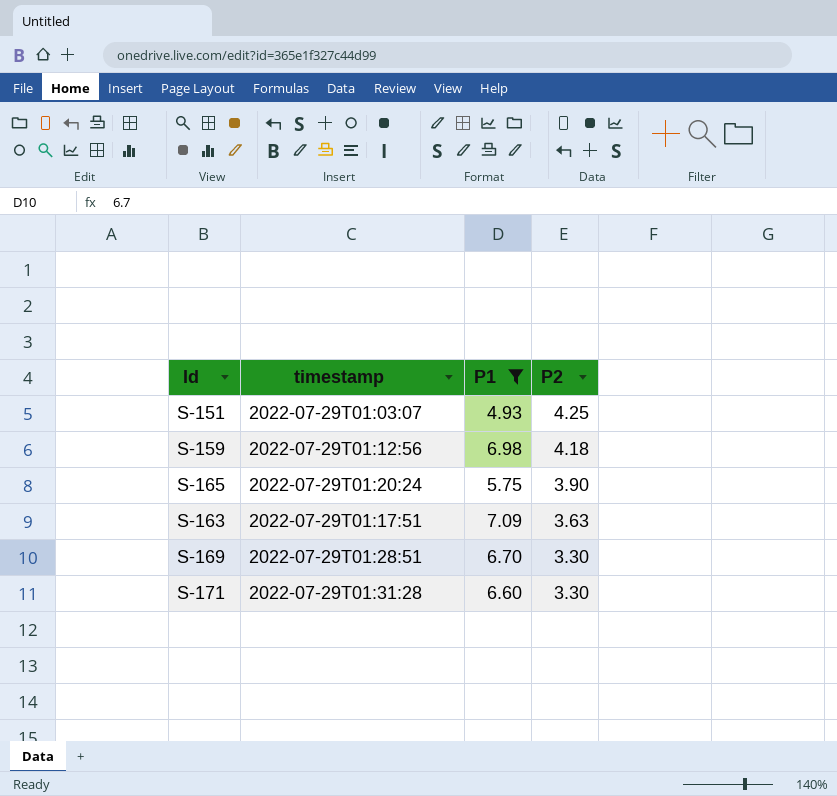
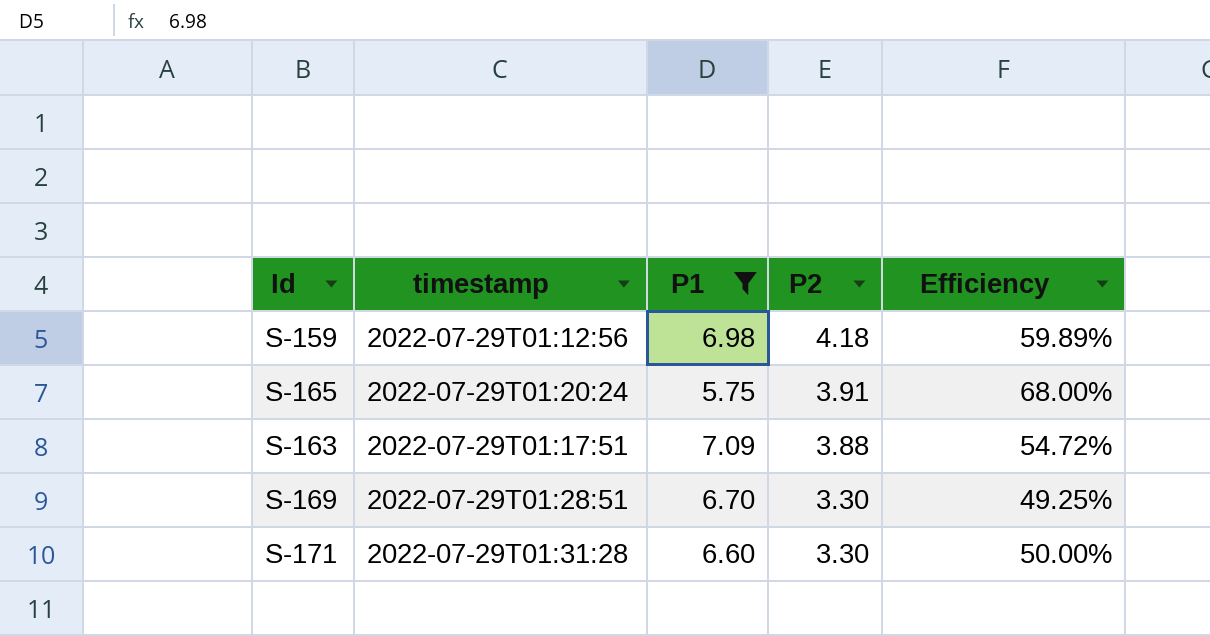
column Efficiency | formula: none -> [P2] / [P1]
row S-151: 2022-07-29T01:03:07 | 4.93 | 4.25 -> none
S-165 | P2: 3.90 -> 3.91
S-163 | P2: 3.63 -> 3.88

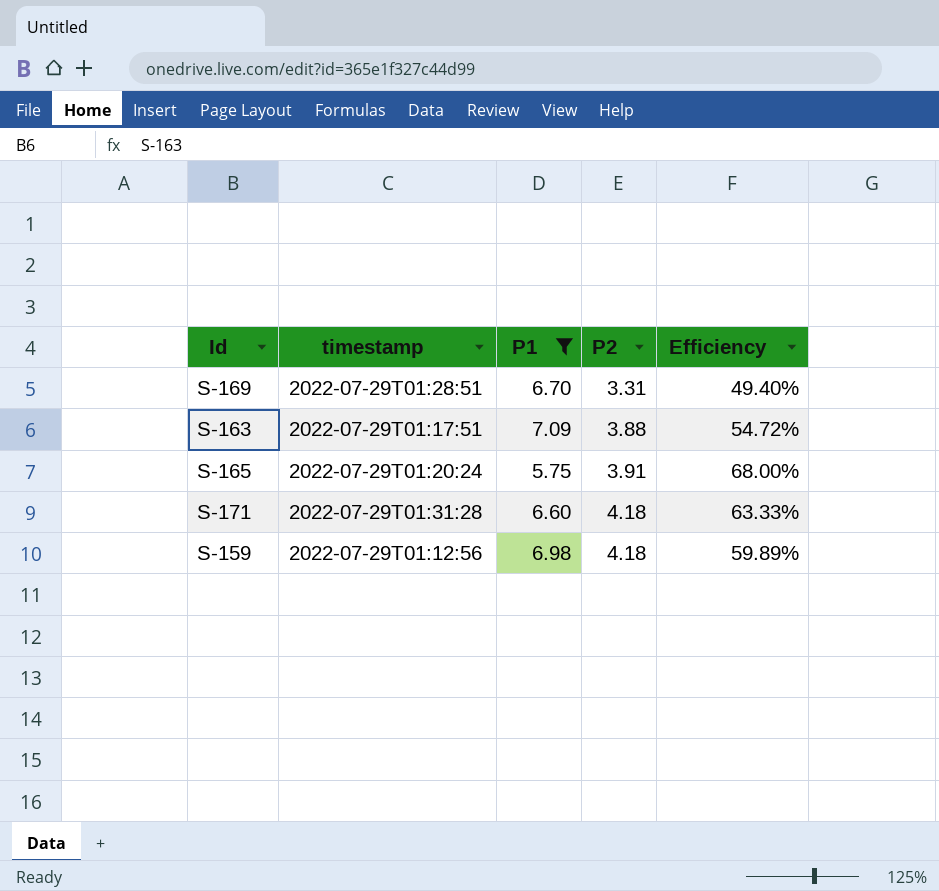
row order: P2 descending -> P2 ascending
S-169 | P2: 3.30 -> 3.31
S-169 | Efficiency: 49.25% -> 49.40%
S-171 | P2: 3.30 -> 4.18
S-171 | Efficiency: 50.00% -> 63.33%

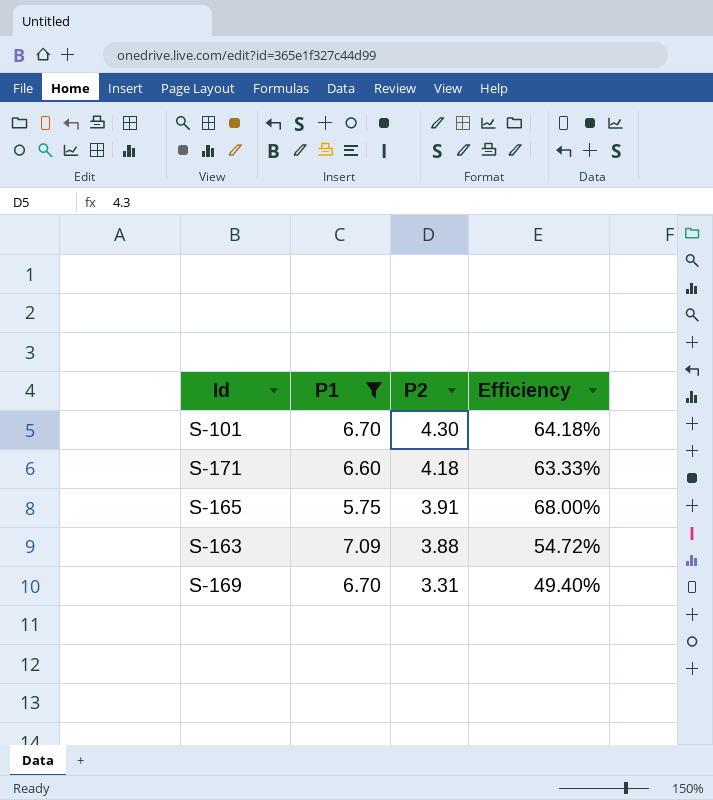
row order: P2 ascending -> P2 descending
column timestamp | position: 2 -> none
row S-159: 2022-07-29T01:12:56 | 6.98 | 4.18 | 59.89% -> none
row S-101: none -> 6.70 | 4.30 | 64.18%

